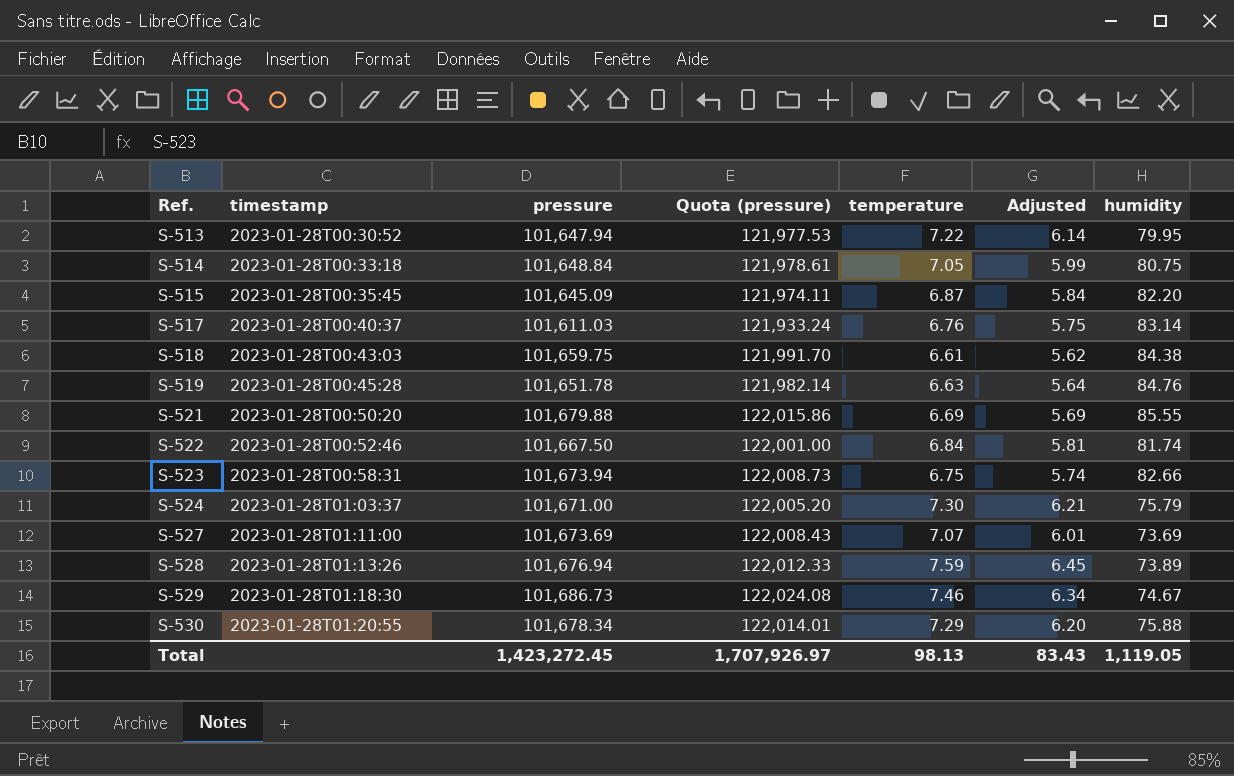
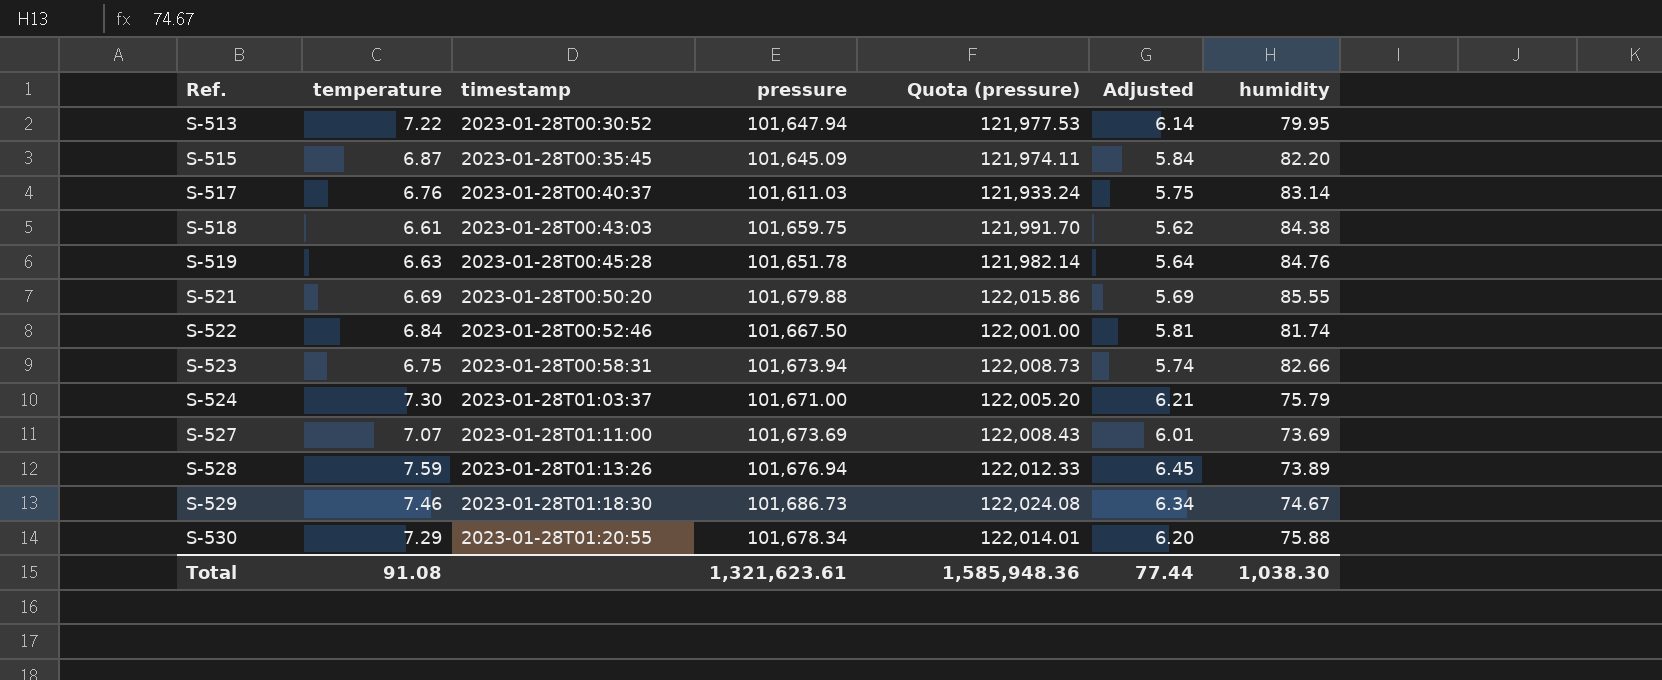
column temperature | position: 5 -> 2
row S-514: 2023-01-28T00:33:18 | 101,648.84 | 121,978.61 | 7.05 | 5.99 | 80.75 -> none
Total | temperature: 98.13 -> 91.08
Total | pressure: 1,423,272.45 -> 1,321,623.61
Total | Quota (pressure): 1,707,926.97 -> 1,585,948.36
Total | Adjusted: 83.43 -> 77.44
Total | humidity: 1,119.05 -> 1,038.30

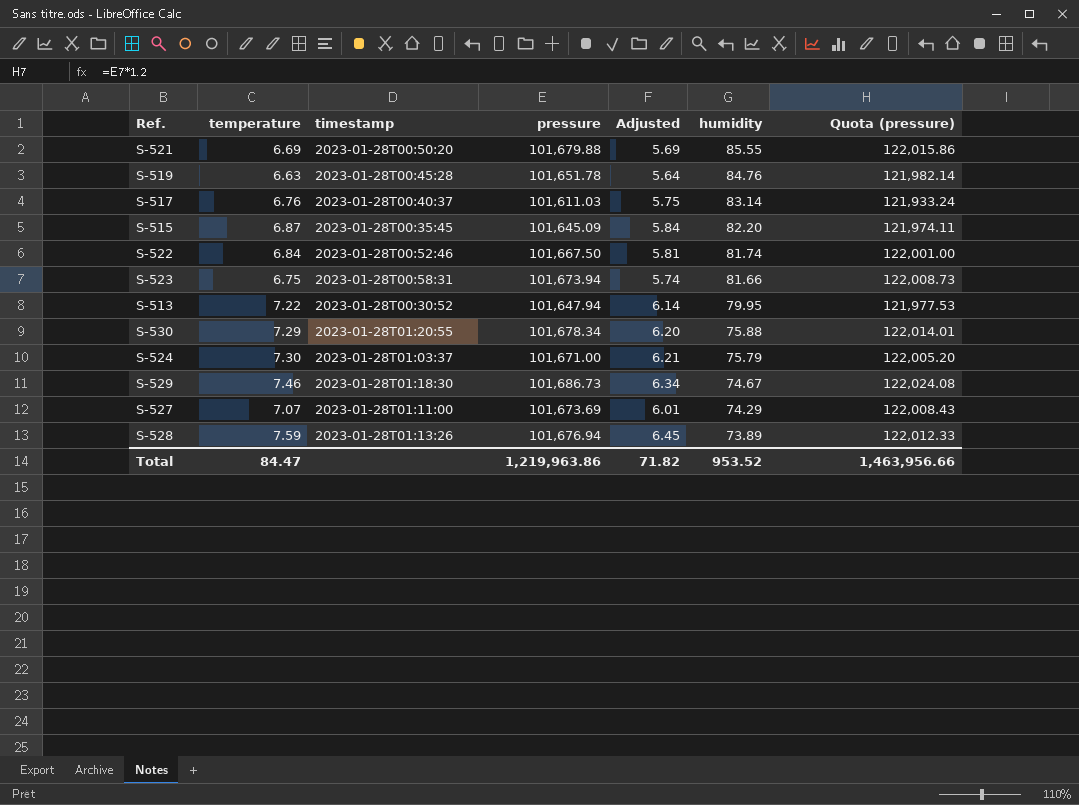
row order: Ref. ascending -> humidity descending
column Quota (pressure) | position: 5 -> 7
row S-518: 6.61 | 2023-01-28T00:43:03 | 101,659.75 | 121,991.70 | 5.62 | 84.38 -> none
S-523 | humidity: 82.66 -> 81.66
S-527 | humidity: 73.69 -> 74.29
Total | temperature: 91.08 -> 84.47
Total | pressure: 1,321,623.61 -> 1,219,963.86
Total | Adjusted: 77.44 -> 71.82
Total | humidity: 1,038.30 -> 953.52
Total | Quota (pressure): 1,585,948.36 -> 1,463,956.66

